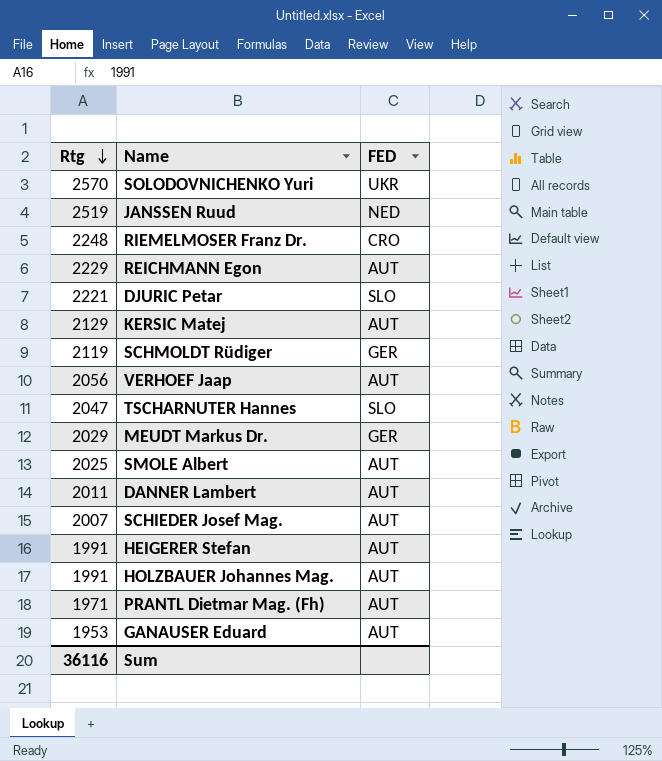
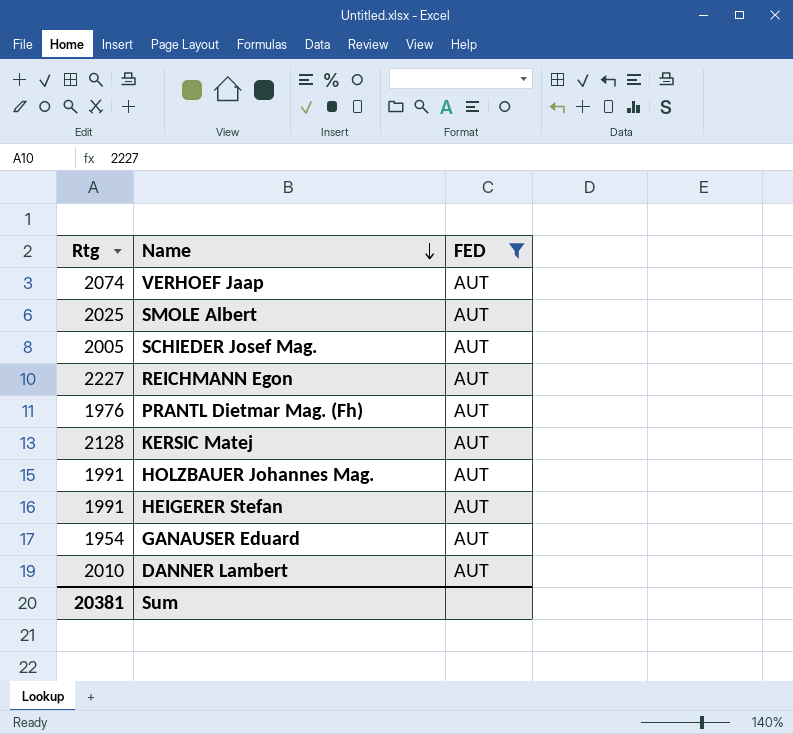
filter: none -> FED = AUT
row order: Rtg descending -> Name descending
VERHOEF Jaap | Rtg: 2056 -> 2074
SCHIEDER Josef Mag. | Rtg: 2007 -> 2005
REICHMANN Egon | Rtg: 2229 -> 2227
PRANTL Dietmar Mag. (Fh) | Rtg: 1971 -> 1976
KERSIC Matej | Rtg: 2129 -> 2128
GANAUSER Eduard | Rtg: 1953 -> 1954
DANNER Lambert | Rtg: 2011 -> 2010
Sum | Rtg: 36116 -> 20381

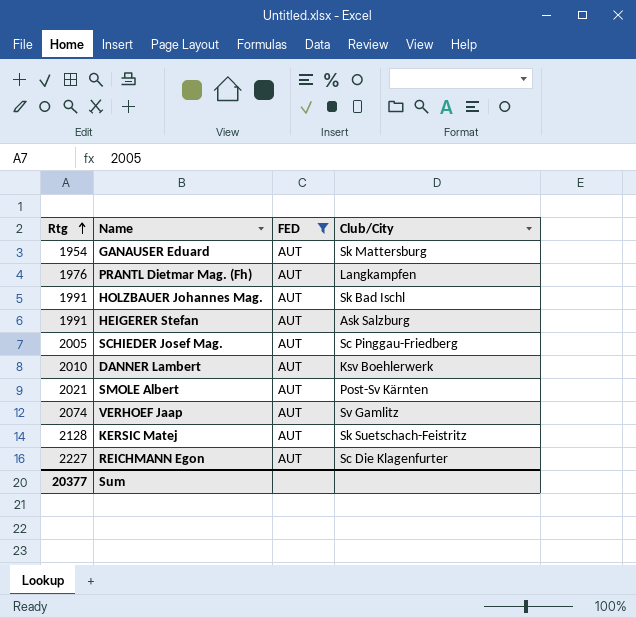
row order: Name descending -> Rtg ascending
column Club/City | position: none -> 4
SMOLE Albert | Rtg: 2025 -> 2021
Sum | Rtg: 20381 -> 20377

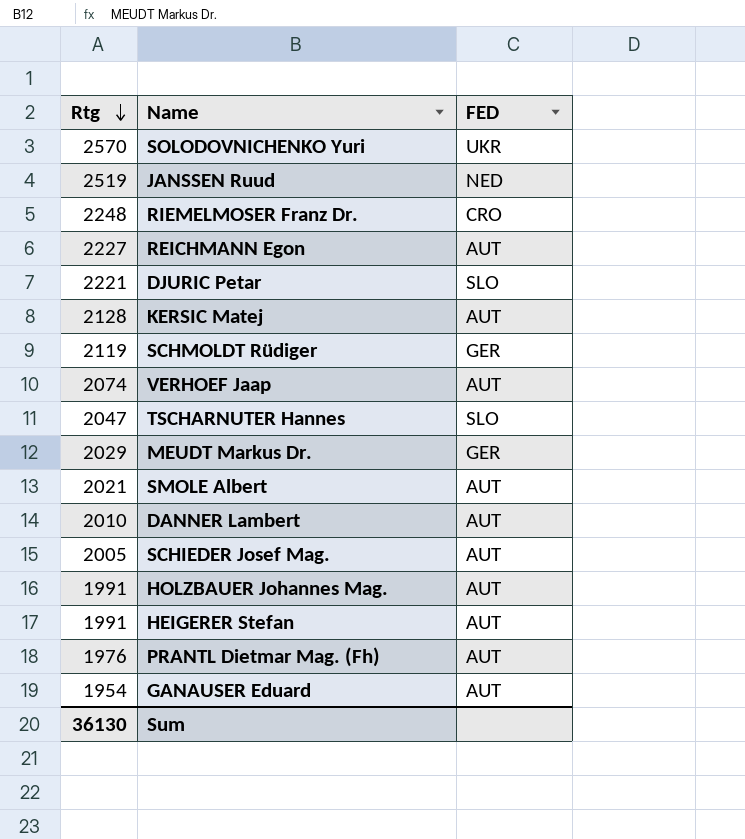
filter: FED = AUT -> none
row order: Rtg ascending -> Rtg descending
column Club/City | position: 4 -> none
Sum | Rtg: 20377 -> 36130

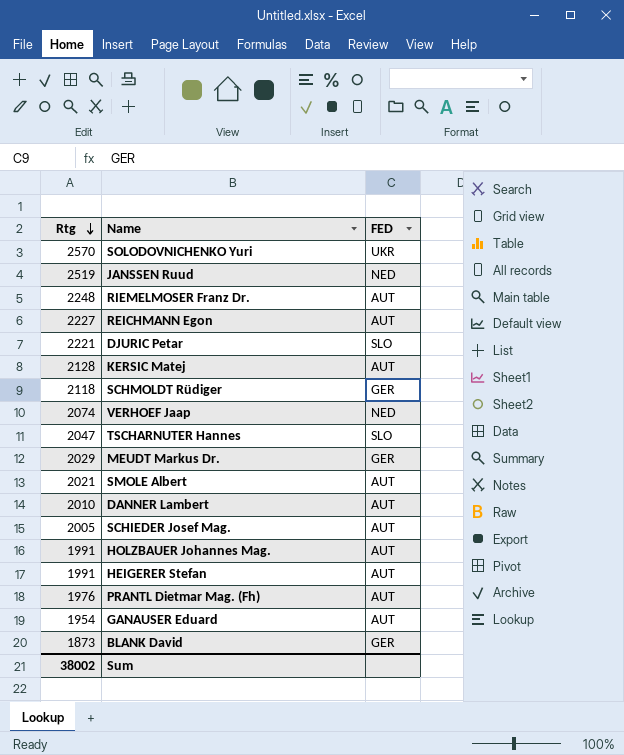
RIEMELMOSER Franz Dr. | FED: CRO -> AUT
SCHMOLDT Rüdiger | Rtg: 2119 -> 2118
VERHOEF Jaap | FED: AUT -> NED
row BLANK David: none -> 1873 | GER
Sum | Rtg: 36130 -> 38002

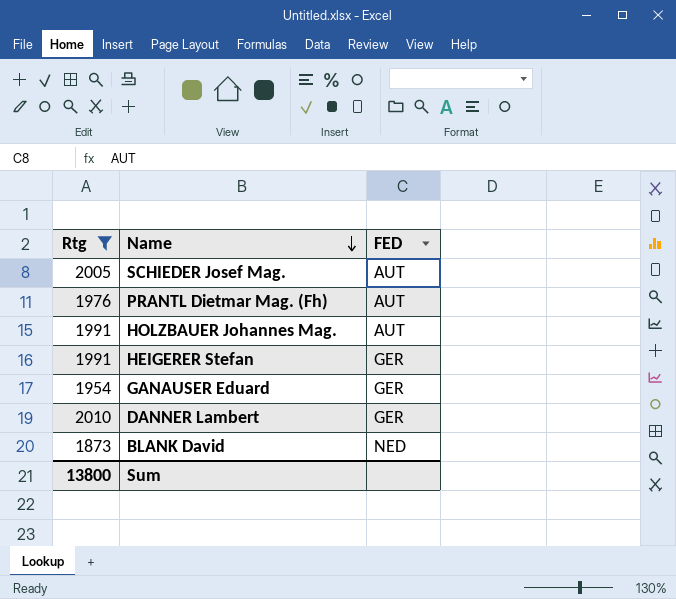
filter: none -> Rtg <= 2010
row order: Rtg descending -> Name descending
HEIGERER Stefan | FED: AUT -> GER
GANAUSER Eduard | FED: AUT -> GER
DANNER Lambert | FED: AUT -> GER
BLANK David | FED: GER -> NED
Sum | Rtg: 38002 -> 13800

